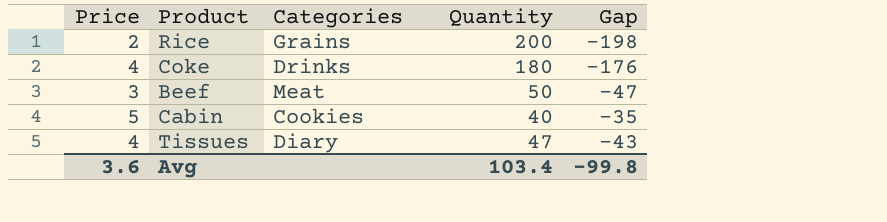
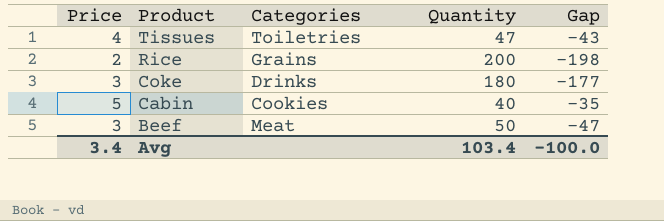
row order: none -> Product descending
Tissues | Categories: Diary -> Toiletries
Coke | Price: 4 -> 3
Coke | Gap: -176 -> -177
Avg | Price: 3.6 -> 3.4
Avg | Gap: -99.8 -> -100.0

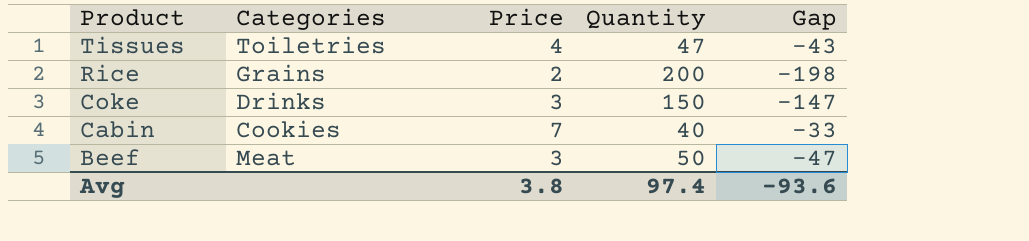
column Price | position: 1 -> 3
Coke | Quantity: 180 -> 150
Coke | Gap: -177 -> -147
Cabin | Price: 5 -> 7
Cabin | Gap: -35 -> -33
Avg | Price: 3.4 -> 3.8
Avg | Quantity: 103.4 -> 97.4
Avg | Gap: -100.0 -> -93.6

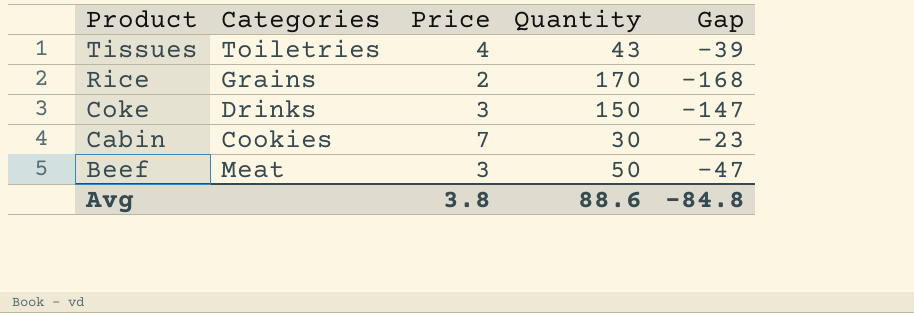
Tissues | Quantity: 47 -> 43
Tissues | Gap: -43 -> -39
Rice | Quantity: 200 -> 170
Rice | Gap: -198 -> -168
Cabin | Quantity: 40 -> 30
Cabin | Gap: -33 -> -23
Avg | Quantity: 97.4 -> 88.6
Avg | Gap: -93.6 -> -84.8

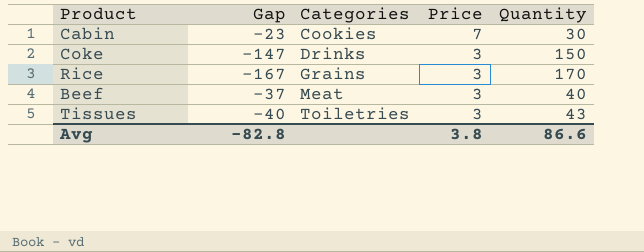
row order: Product descending -> Categories ascending
column Gap | position: 5 -> 2
Rice | Gap: -168 -> -167
Rice | Price: 2 -> 3
Beef | Gap: -47 -> -37
Beef | Quantity: 50 -> 40
Tissues | Gap: -39 -> -40
Tissues | Price: 4 -> 3
Avg | Gap: -84.8 -> -82.8
Avg | Quantity: 88.6 -> 86.6

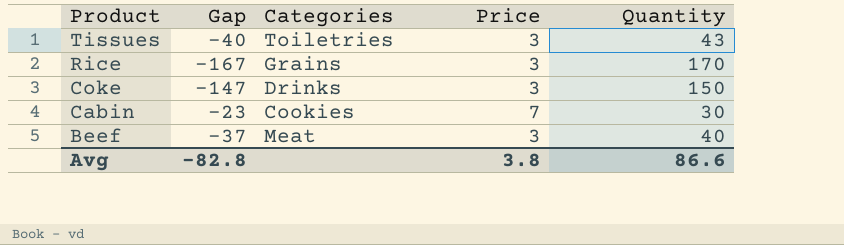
row order: Categories ascending -> Product descending

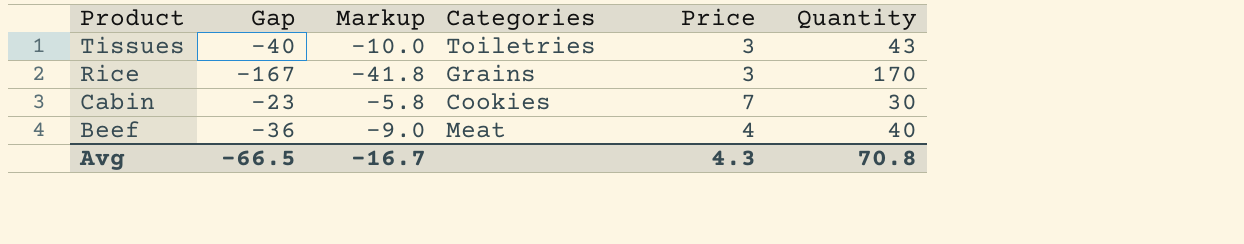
column Markup | formula: none -> [Gap] * 0.25
row Coke: -147 | Drinks | 3 | 150 -> none
Beef | Gap: -37 -> -36
Beef | Price: 3 -> 4
Avg | Gap: -82.8 -> -66.5
Avg | Price: 3.8 -> 4.3
Avg | Quantity: 86.6 -> 70.8

